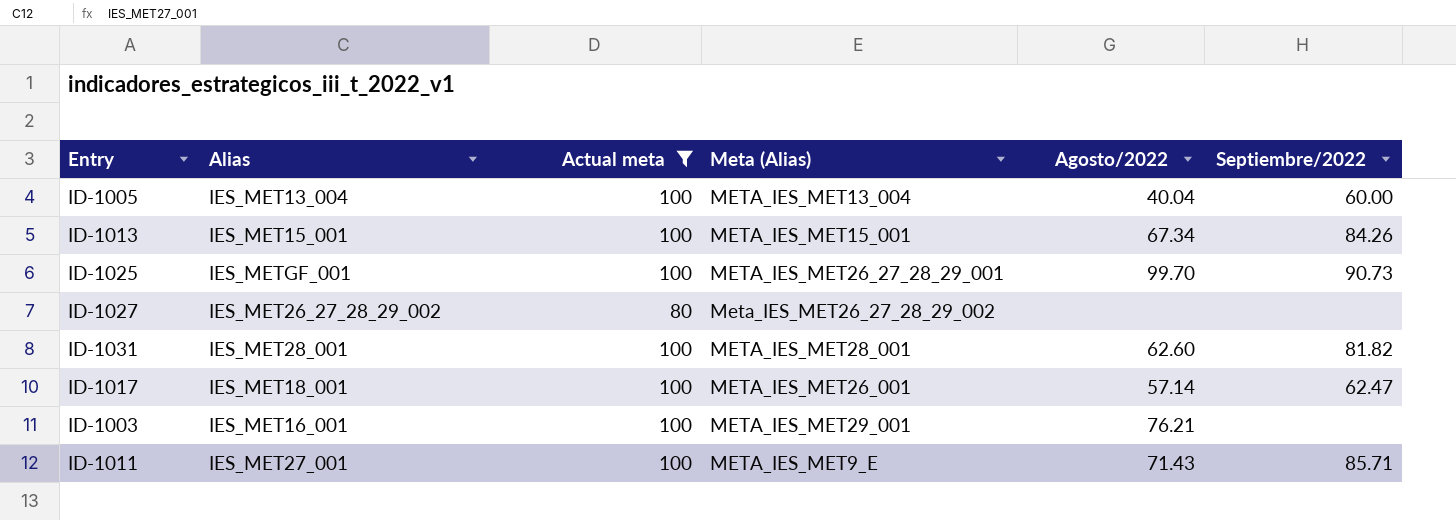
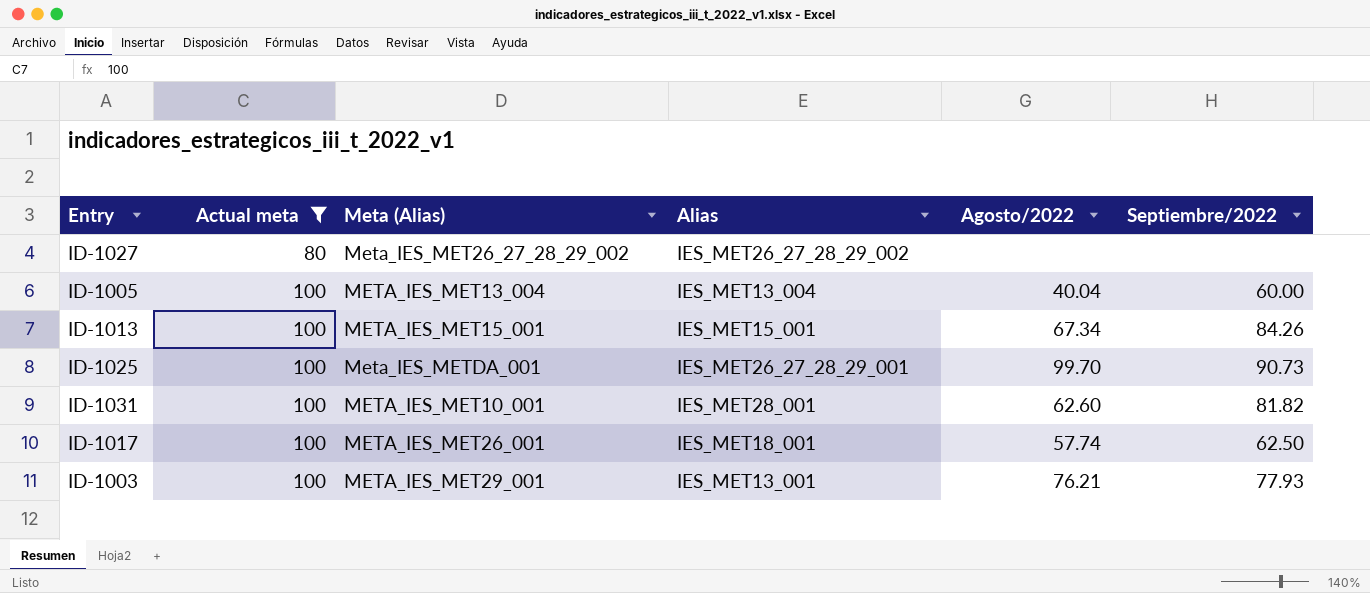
row order: none -> Actual meta ascending
column Alias | position: 2 -> 4
row ID-1011: IES_MET27_001 | 100 | META_IES_MET9_E | 71.43 | 85.71 -> none
ID-1025 | Meta (Alias): META_IES_MET26_27_28_29_001 -> Meta_IES_METDA_001
ID-1025 | Alias: IES_METGF_001 -> IES_MET26_27_28_29_001
ID-1031 | Meta (Alias): META_IES_MET28_001 -> META_IES_MET10_001
ID-1017 | Agosto/2022: 57.14 -> 57.74
ID-1017 | Septiembre/2022: 62.47 -> 62.50
ID-1003 | Alias: IES_MET16_001 -> IES_MET13_001
ID-1003 | Septiembre/2022: none -> 77.93

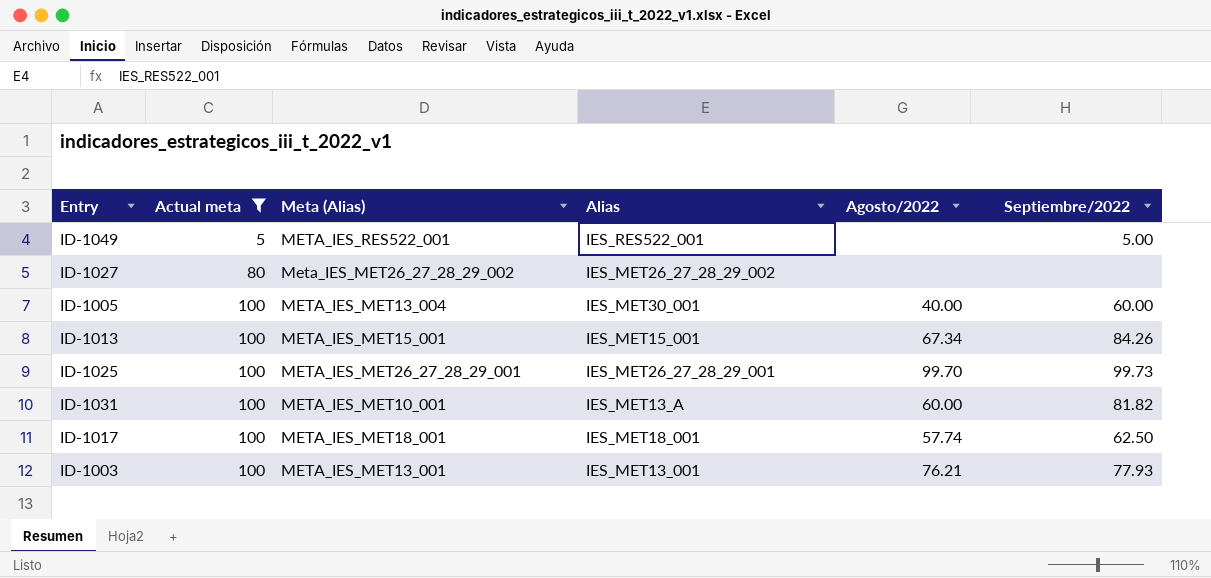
row ID-1049: none -> 5 | META_IES_RES522_001 | IES_RES522_001 | none | 5.00
ID-1005 | Alias: IES_MET13_004 -> IES_MET30_001
ID-1005 | Agosto/2022: 40.04 -> 40.00
ID-1025 | Meta (Alias): Meta_IES_METDA_001 -> META_IES_MET26_27_28_29_001
ID-1025 | Septiembre/2022: 90.73 -> 99.73
ID-1031 | Alias: IES_MET28_001 -> IES_MET13_A
ID-1031 | Agosto/2022: 62.60 -> 60.00
ID-1017 | Meta (Alias): META_IES_MET26_001 -> META_IES_MET18_001
ID-1003 | Meta (Alias): META_IES_MET29_001 -> META_IES_MET13_001

